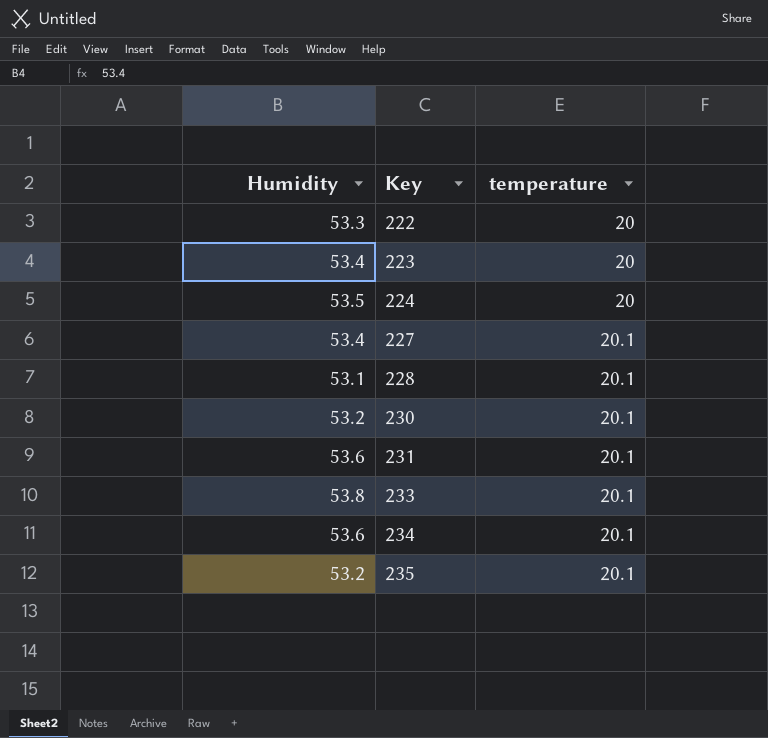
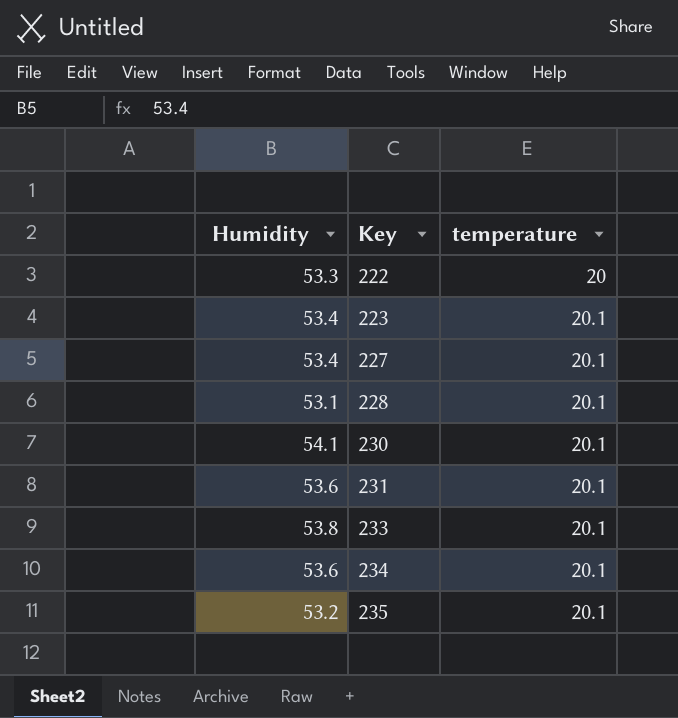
row 224: 53.5 | 20 -> none
223 | temperature: 20 -> 20.1
230 | Humidity: 53.2 -> 54.1

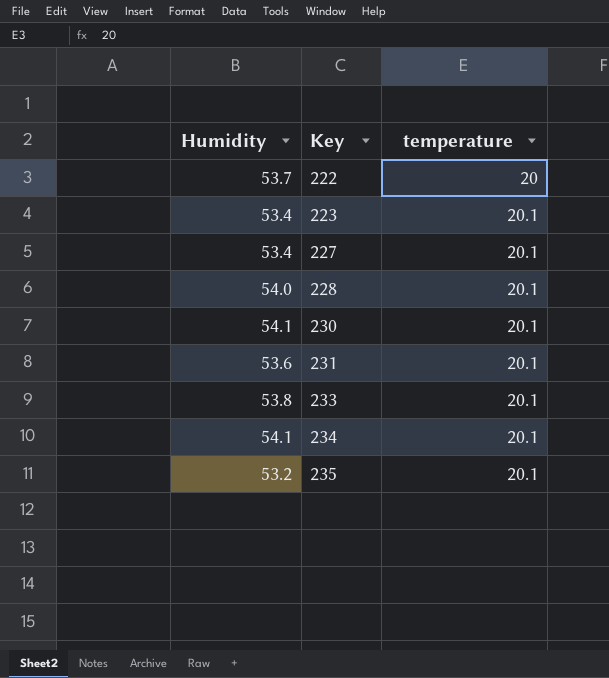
222 | Humidity: 53.3 -> 53.7
228 | Humidity: 53.1 -> 54.0
234 | Humidity: 53.6 -> 54.1

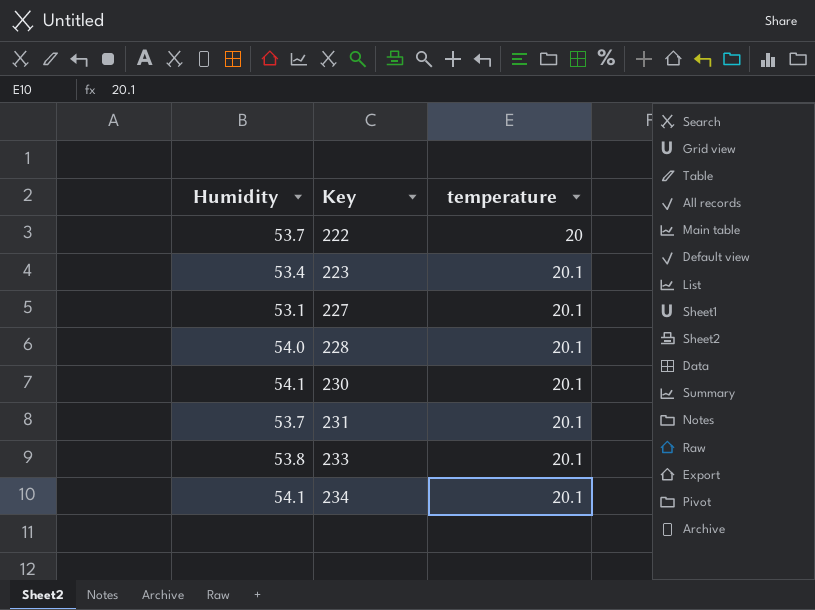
row 235: 53.2 | 20.1 -> none
227 | Humidity: 53.4 -> 53.1
231 | Humidity: 53.6 -> 53.7

